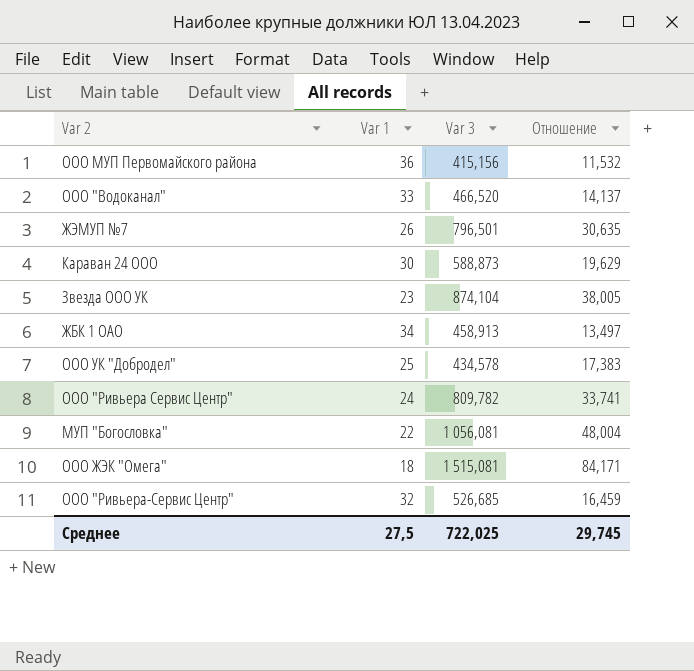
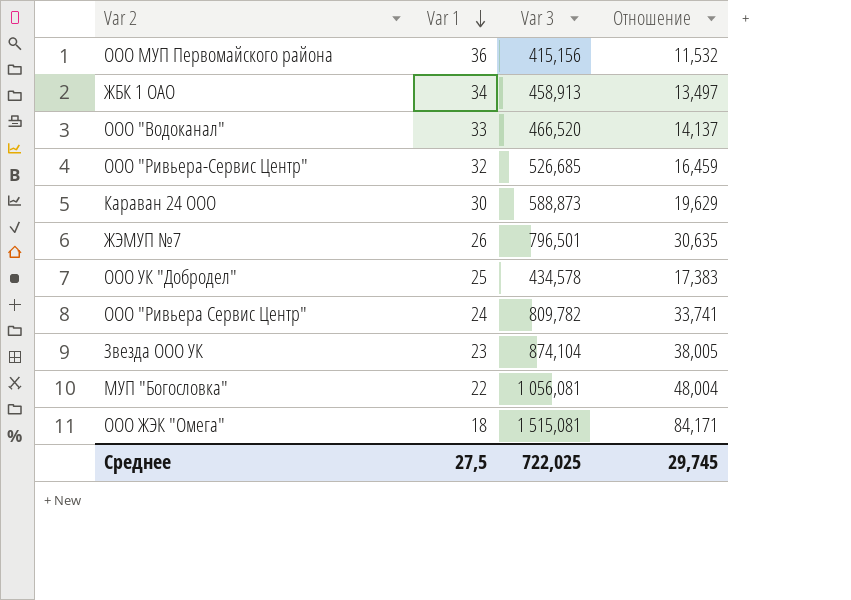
row order: none -> Var 1 descending

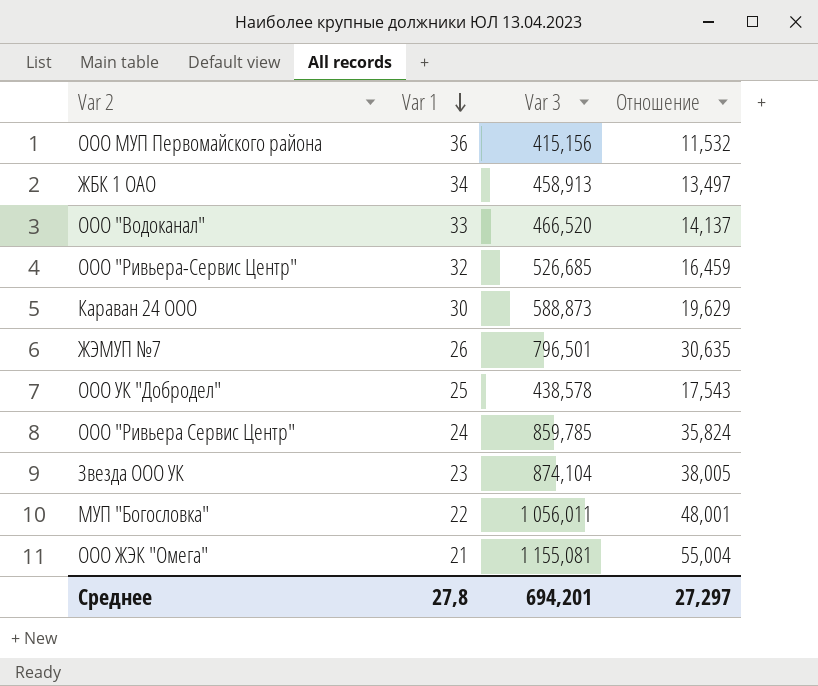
ООО УК "Добродел" | Var 3: 434,578 -> 438,578
ООО УК "Добродел" | Отношение: 17,383 -> 17,543
ООО "Ривьера Сервис Центр" | Var 3: 809,782 -> 859,785
ООО "Ривьера Сервис Центр" | Отношение: 33,741 -> 35,824
МУП "Богословка" | Var 3: 1 056,081 -> 1 056,011
МУП "Богословка" | Отношение: 48,004 -> 48,001
ООО ЖЭК "Омега" | Var 1: 18 -> 21
ООО ЖЭК "Омега" | Var 3: 1 515,081 -> 1 155,081
ООО ЖЭК "Омега" | Отношение: 84,171 -> 55,004
Среднее | Var 1: 27,5 -> 27,8
Среднее | Var 3: 722,025 -> 694,201
Среднее | Отношение: 29,745 -> 27,297

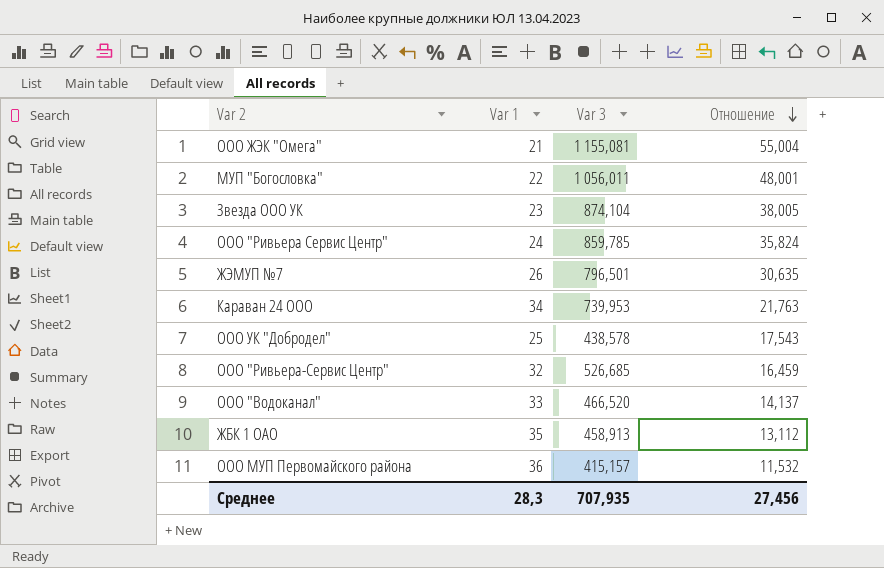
row order: Var 1 descending -> Отношение descending
Караван 24 ООО | Var 1: 30 -> 34
Караван 24 ООО | Var 3: 588,873 -> 739,953
Караван 24 ООО | Отношение: 19,629 -> 21,763
ЖБК 1 ОАО | Var 1: 34 -> 35
ЖБК 1 ОАО | Отношение: 13,497 -> 13,112
ООО МУП Первомайского района | Var 3: 415,156 -> 415,157
Среднее | Var 1: 27,8 -> 28,3
Среднее | Var 3: 694,201 -> 707,935
Среднее | Отношение: 27,297 -> 27,456

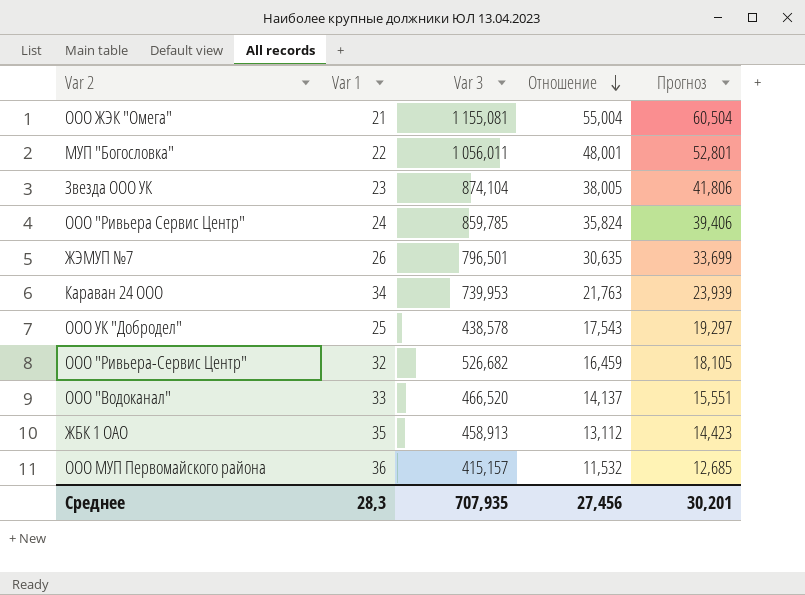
column Прогноз | formula: none -> [Отношение] * 1,1
ООО "Ривьера-Сервис Центр" | Var 3: 526,685 -> 526,682

